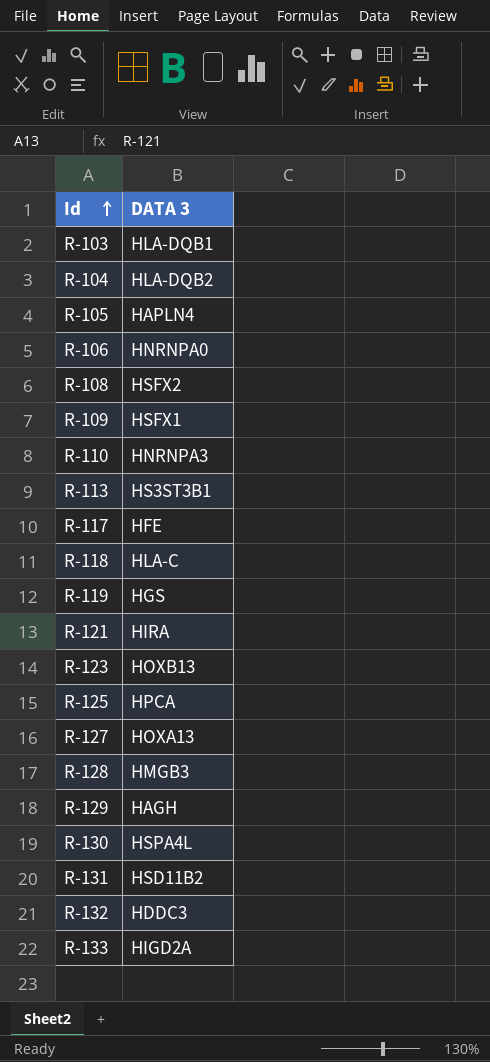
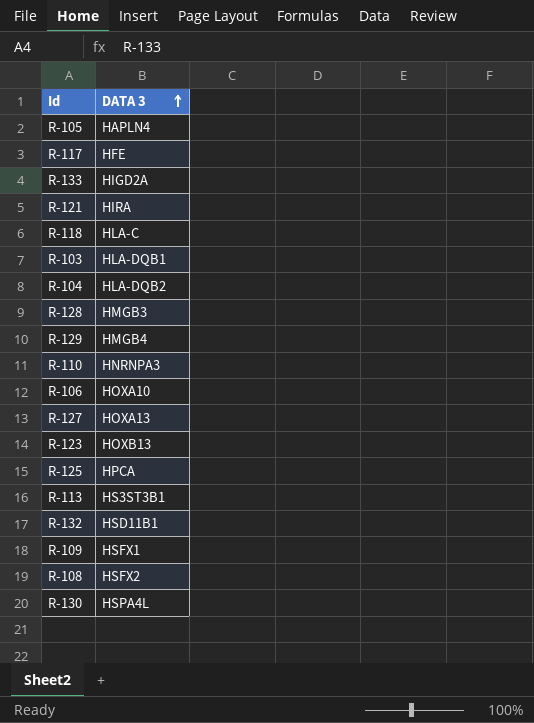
row order: Id ascending -> DATA 3 ascending
row R-119: HGS -> none
row R-131: HSD11B2 -> none
R-129 | DATA 3: HAGH -> HMGB4
R-106 | DATA 3: HNRNPA0 -> HOXA10
R-132 | DATA 3: HDDC3 -> HSD11B1

